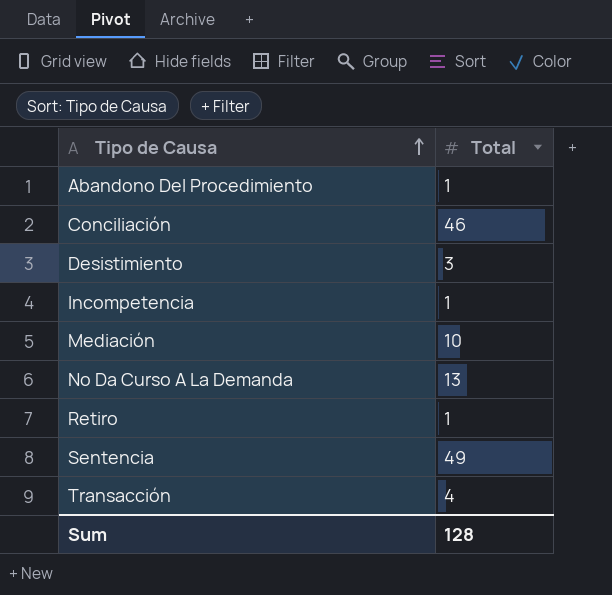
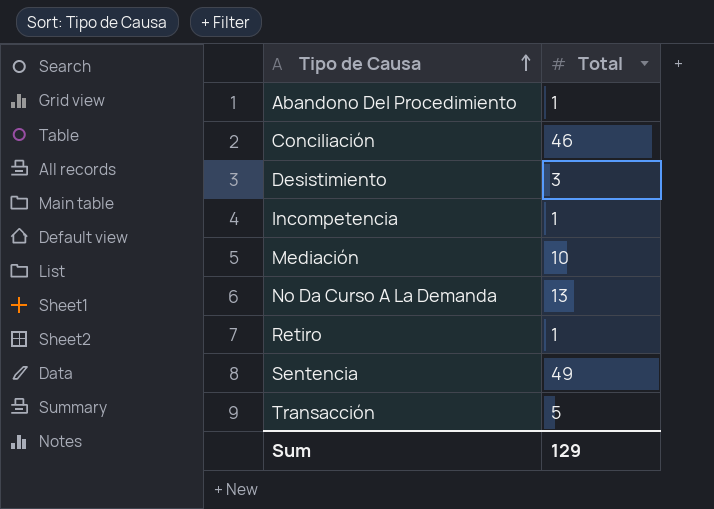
Transacción | Total: 4 -> 5
Sum | Total: 128 -> 129

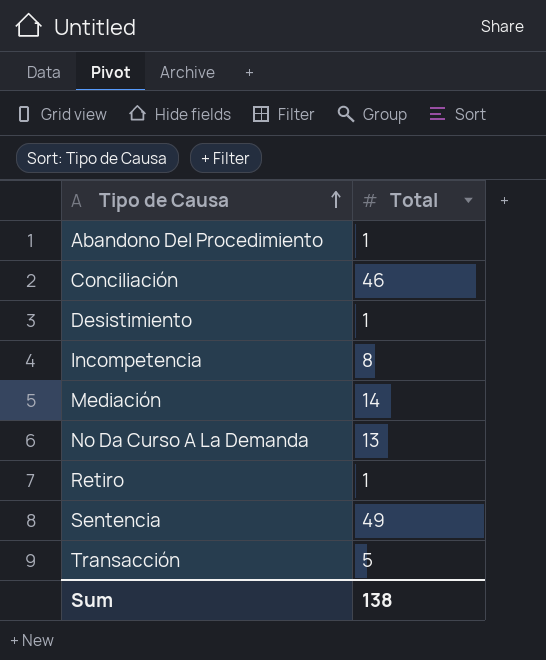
Desistimiento | Total: 3 -> 1
Incompetencia | Total: 1 -> 8
Mediación | Total: 10 -> 14
Sum | Total: 129 -> 138

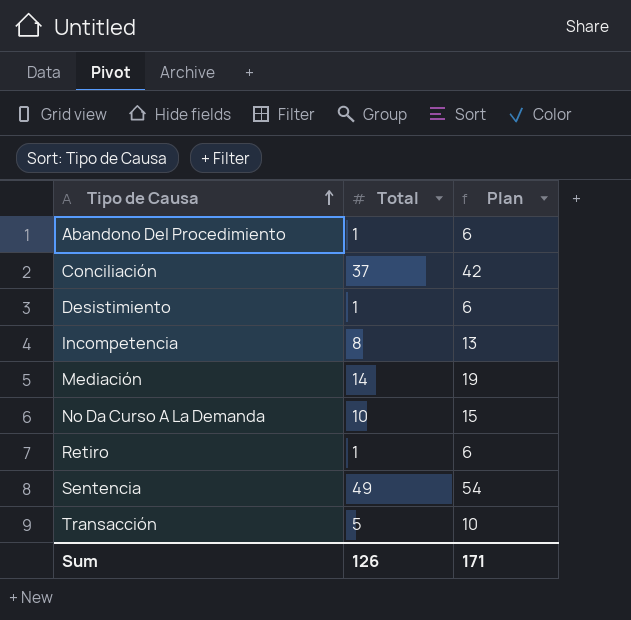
column Plan | formula: none -> [Total] + 5
Conciliación | Total: 46 -> 37
No Da Curso A La Demanda | Total: 13 -> 10
Sum | Total: 138 -> 126

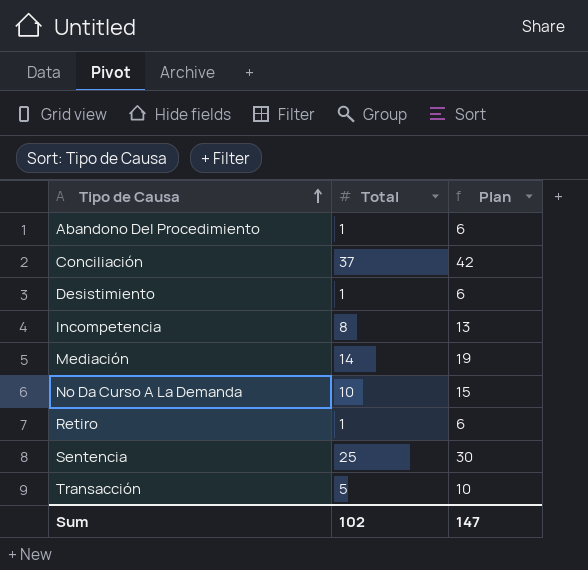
Sentencia | Total: 49 -> 25
Sentencia | Plan: 54 -> 30
Sum | Total: 126 -> 102
Sum | Plan: 171 -> 147

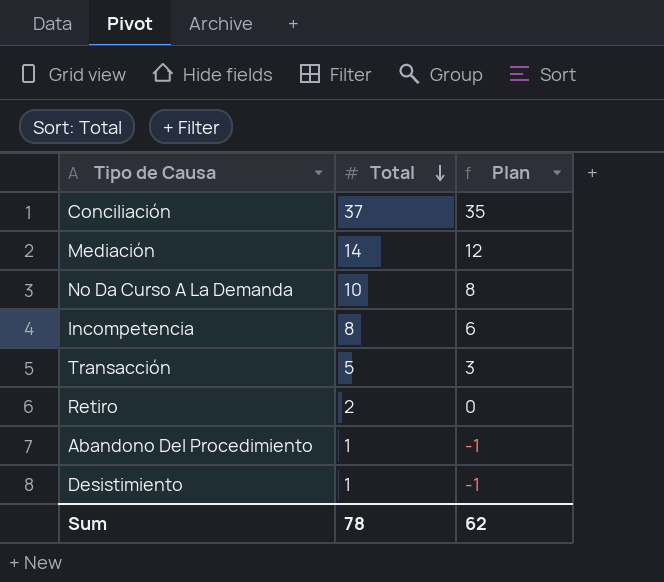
row order: Tipo de Causa ascending -> Total descending
column Plan | formula: [Total] + 5 -> [Total] - 2
row Sentencia: 25 | 30 -> none
Retiro | Total: 1 -> 2
Sum | Total: 102 -> 78
Sum | Plan: 147 -> 62

